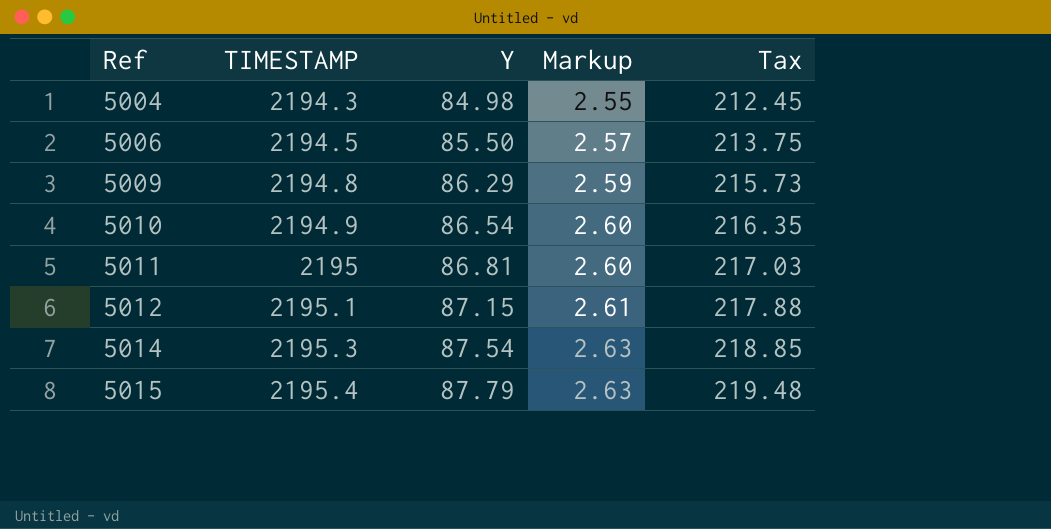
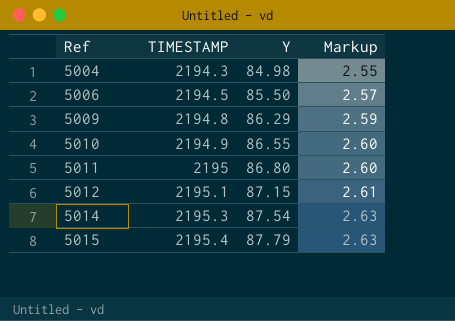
column Tax | formula: [Y] * 2.5 -> none
5010 | Y: 86.54 -> 86.55
5011 | Y: 86.81 -> 86.80

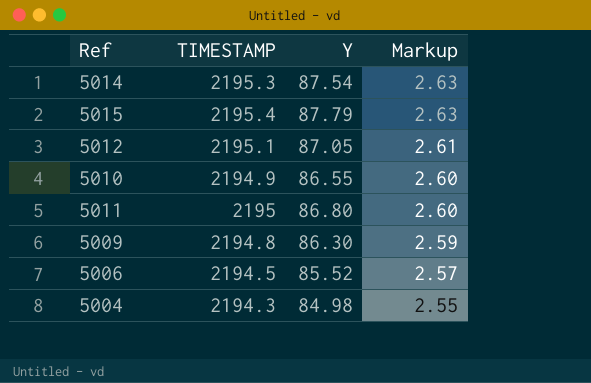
row order: Ref ascending -> Markup descending
5012 | Y: 87.15 -> 87.05
5009 | Y: 86.29 -> 86.30
5006 | Y: 85.50 -> 85.52

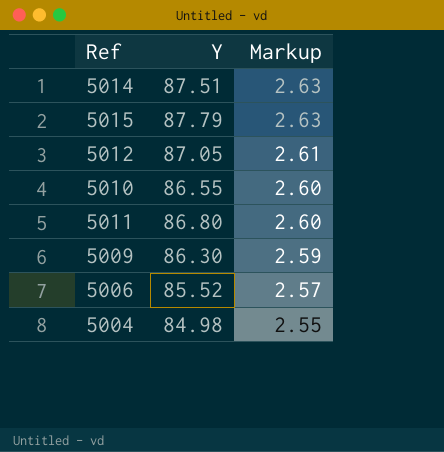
column TIMESTAMP | position: 2 -> none
5014 | Y: 87.54 -> 87.51

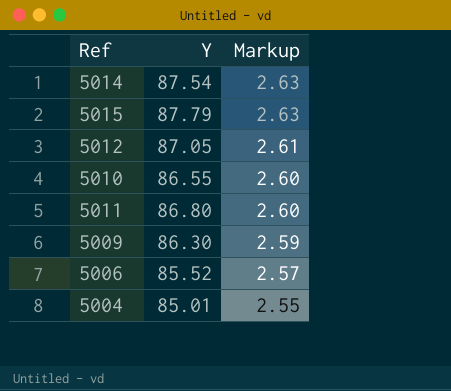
5014 | Y: 87.51 -> 87.54
5004 | Y: 84.98 -> 85.01

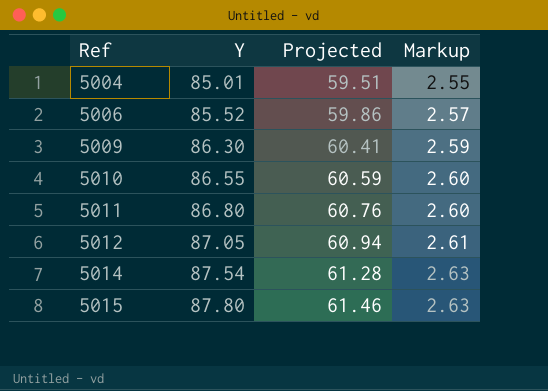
row order: Markup descending -> Ref ascending
column Projected | formula: none -> [Y] * 0.7
5015 | Y: 87.79 -> 87.80

